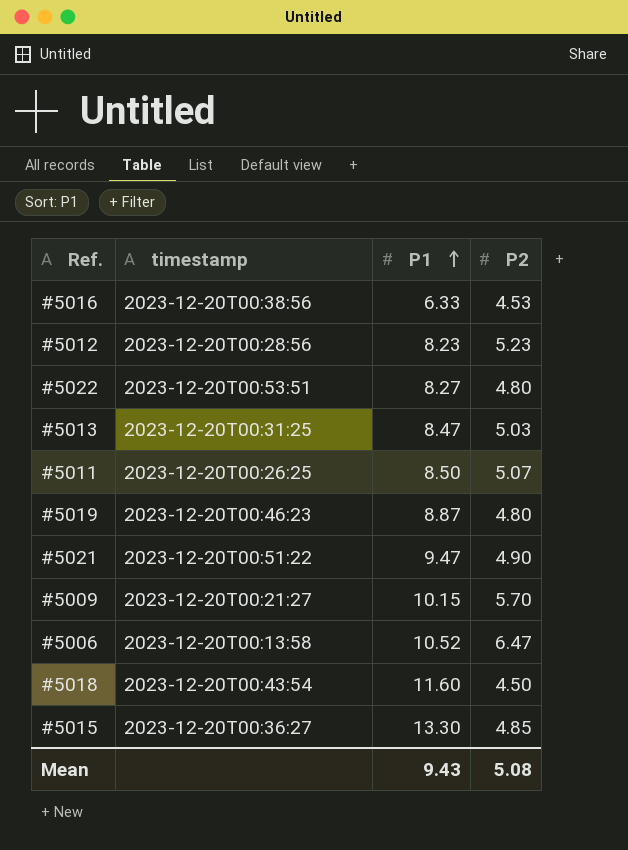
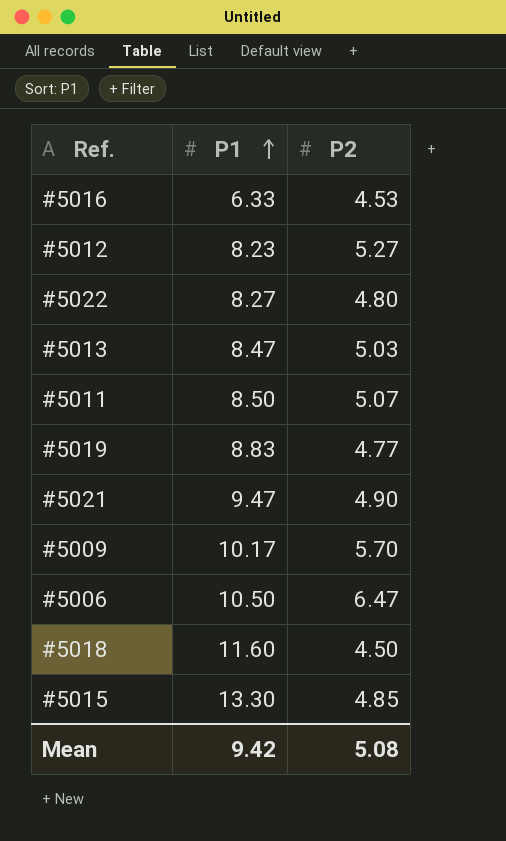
column timestamp | position: 2 -> none
#5012 | P2: 5.23 -> 5.27
#5019 | P1: 8.87 -> 8.83
#5019 | P2: 4.80 -> 4.77
#5009 | P1: 10.15 -> 10.17
#5006 | P1: 10.52 -> 10.50
Mean | P1: 9.43 -> 9.42

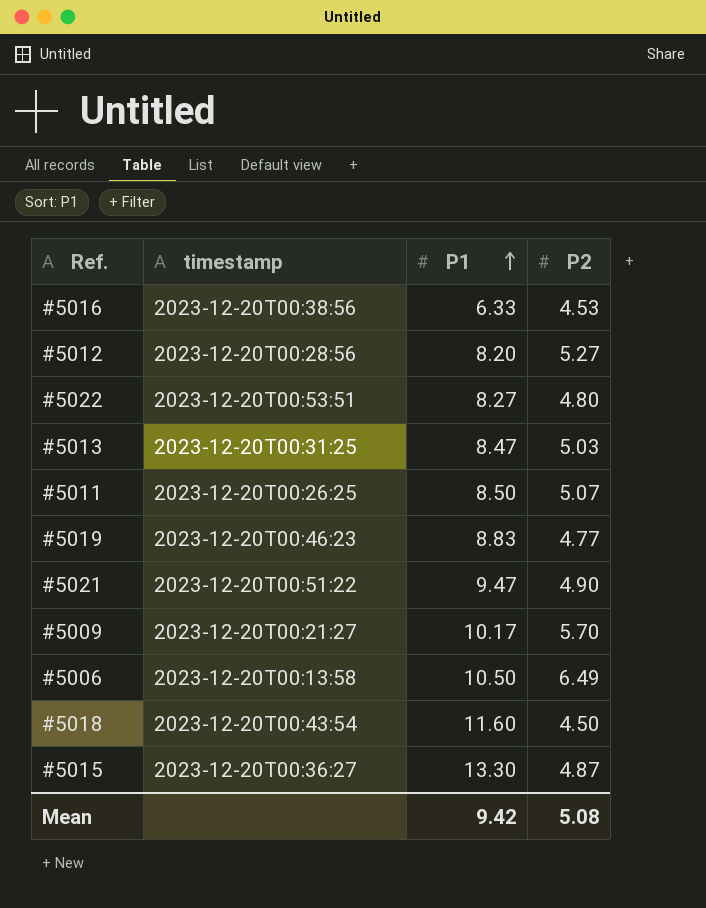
column timestamp | position: none -> 2
#5012 | P1: 8.23 -> 8.20
#5006 | P2: 6.47 -> 6.49
#5015 | P2: 4.85 -> 4.87

